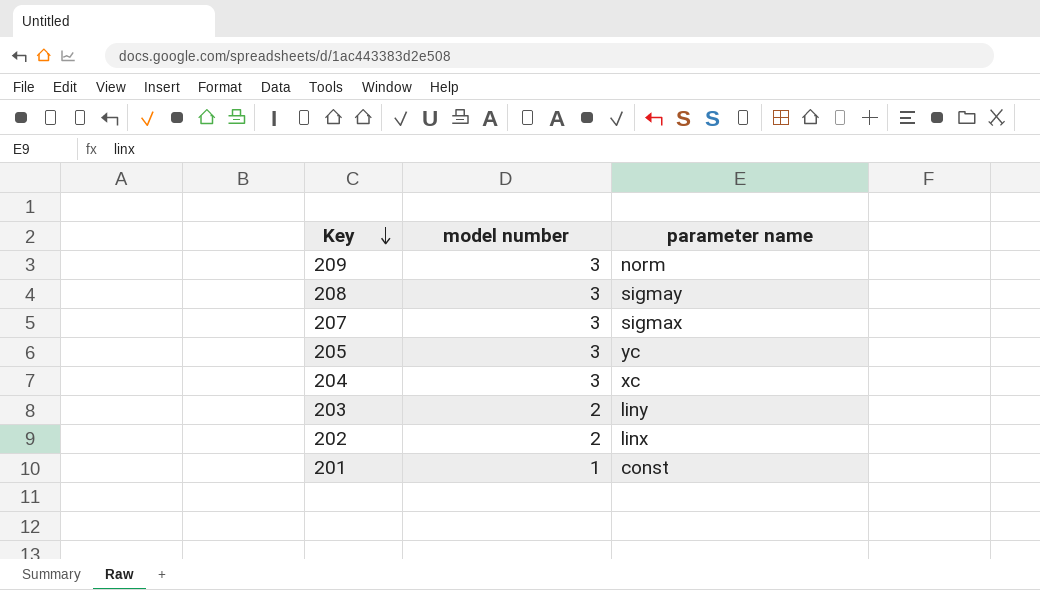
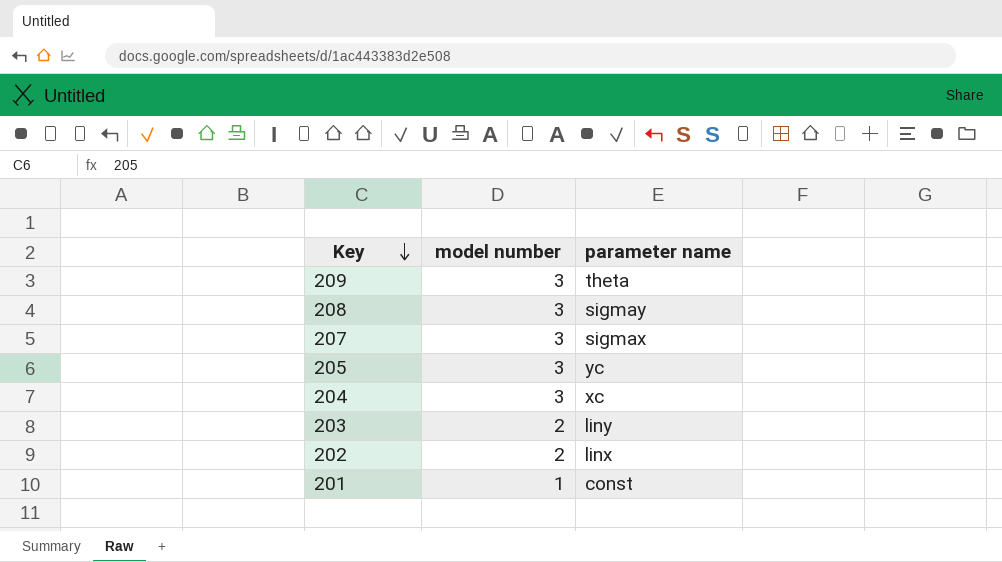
209 | parameter name: norm -> theta

